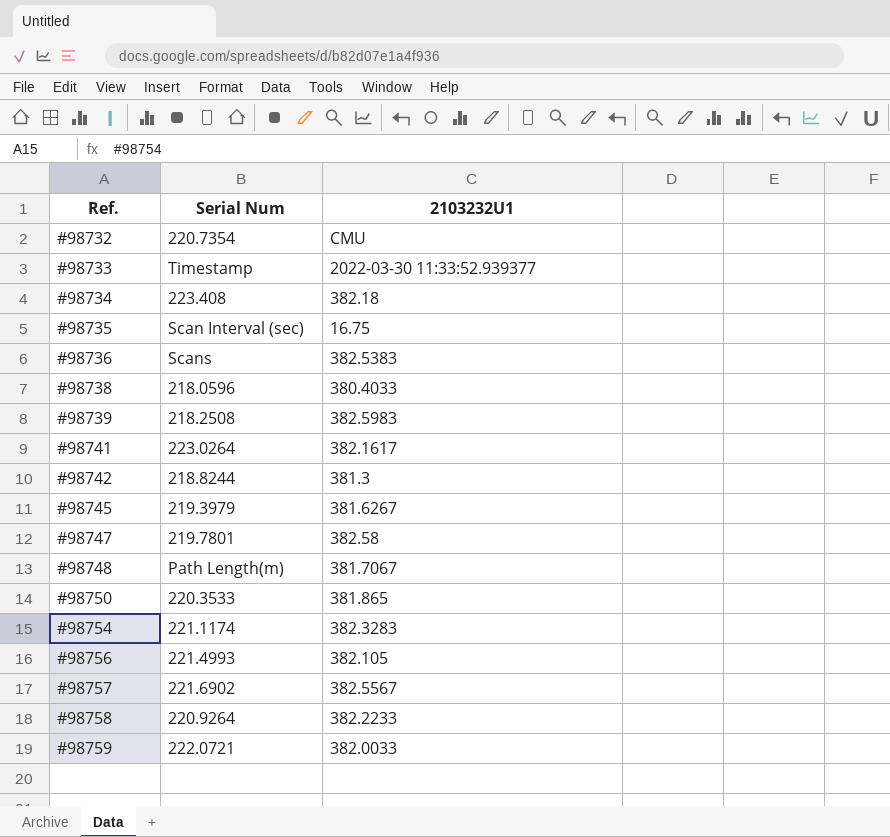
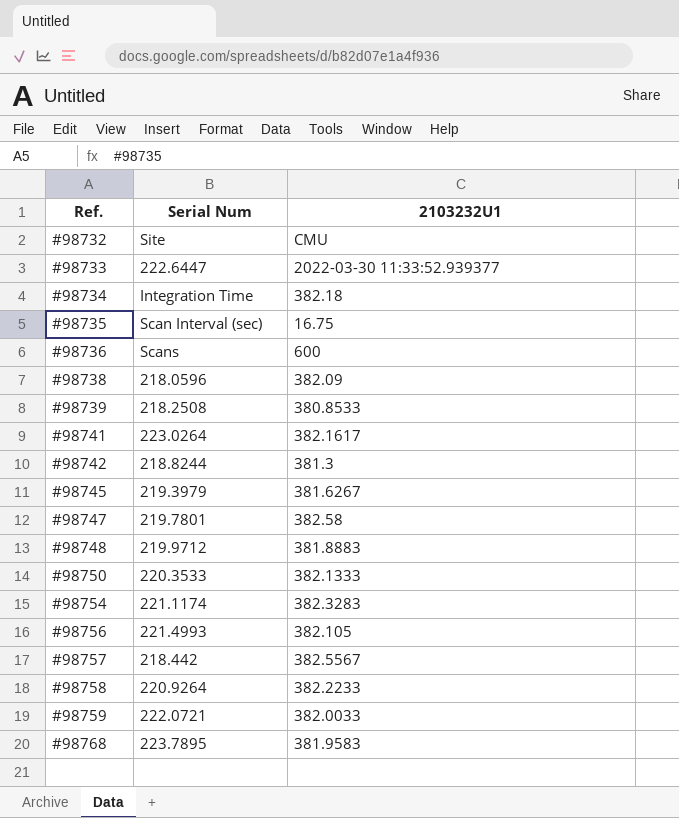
#98732 | Serial Num: 220.7354 -> Site
#98733 | Serial Num: Timestamp -> 222.6447
#98734 | Serial Num: 223.408 -> Integration Time
#98736 | 2103232U1: 382.5383 -> 600
#98738 | 2103232U1: 380.4033 -> 382.09
#98739 | 2103232U1: 382.5983 -> 380.8533
#98748 | Serial Num: Path Length(m) -> 219.9712
#98748 | 2103232U1: 381.7067 -> 381.8883
#98750 | 2103232U1: 381.865 -> 382.1333
#98757 | Serial Num: 221.6902 -> 218.442
row #98768: none -> 223.7895 | 381.9583

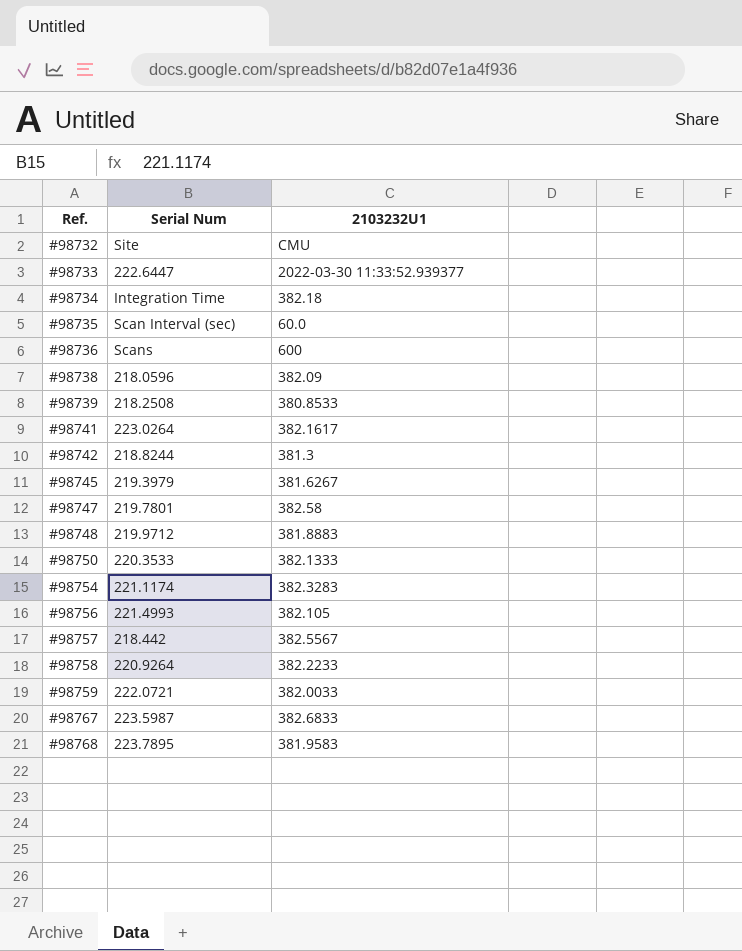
#98735 | 2103232U1: 16.75 -> 60.0
row #98767: none -> 223.5987 | 382.6833

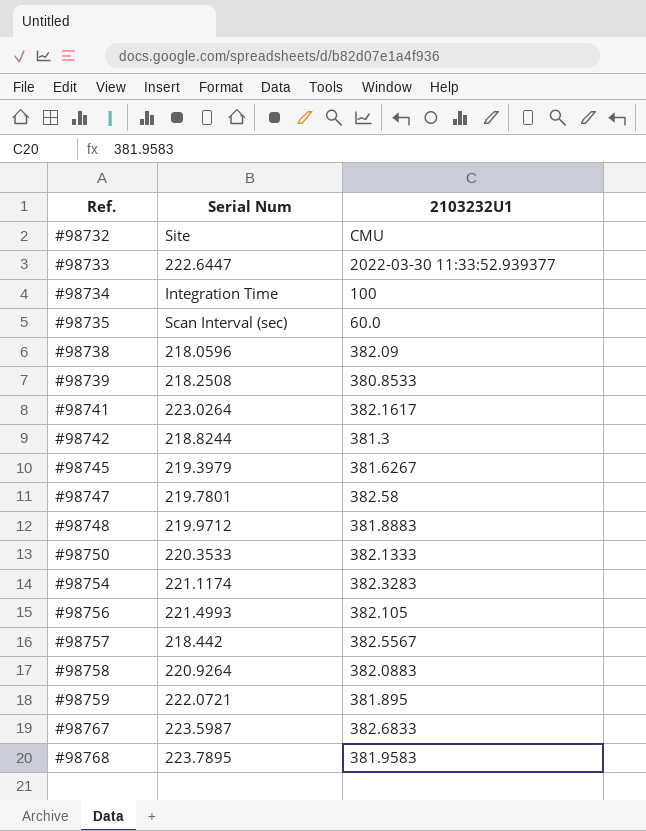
row #98736: Scans | 600 -> none
#98734 | 2103232U1: 382.18 -> 100
#98758 | 2103232U1: 382.2233 -> 382.0883
#98759 | 2103232U1: 382.0033 -> 381.895

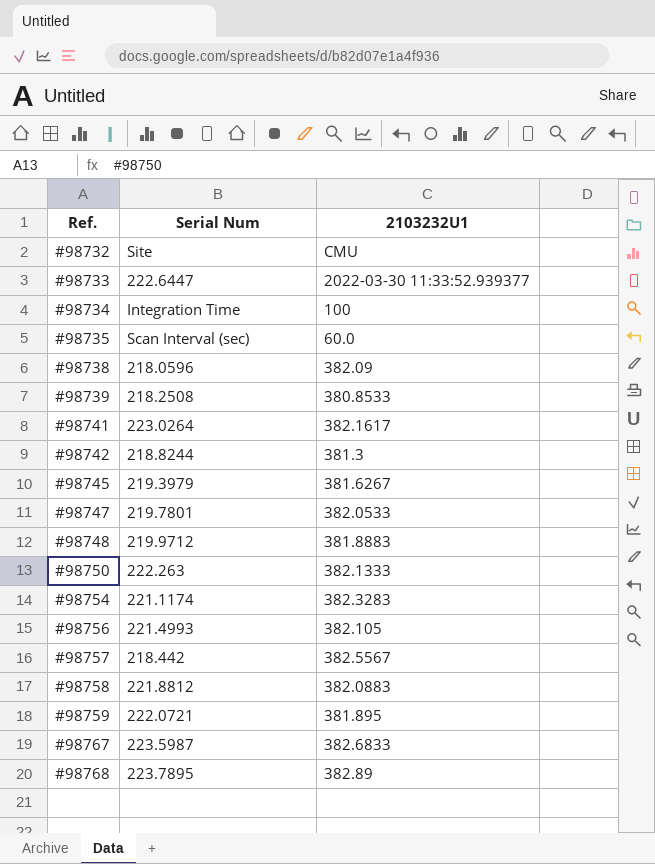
#98747 | 2103232U1: 382.58 -> 382.0533
#98750 | Serial Num: 220.3533 -> 222.263
#98758 | Serial Num: 220.9264 -> 221.8812
#98768 | 2103232U1: 381.9583 -> 382.89

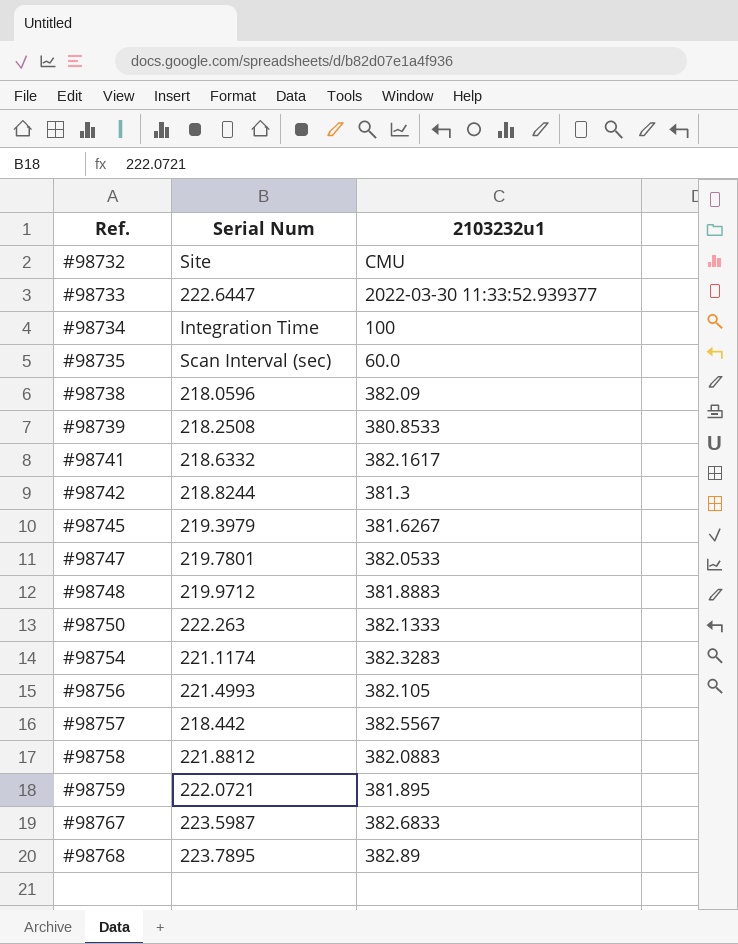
column name: 2103232U1 -> 2103232u1
#98741 | Serial Num: 223.0264 -> 218.6332

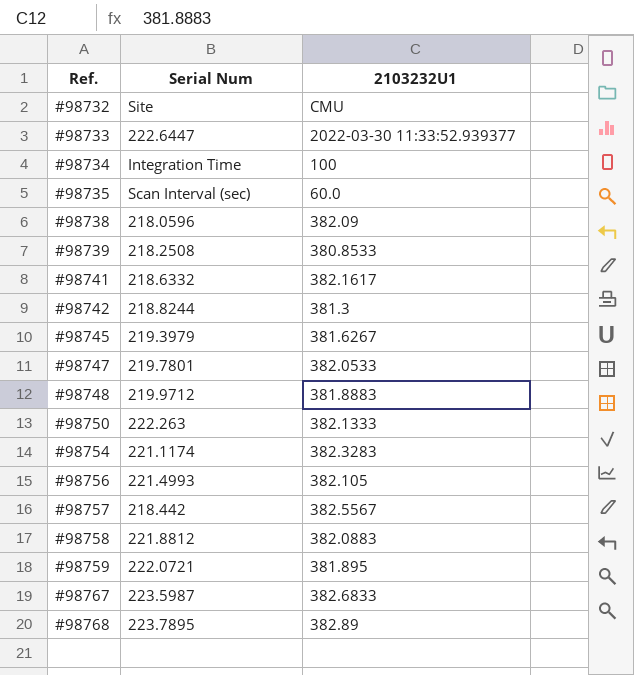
column name: 2103232u1 -> 2103232U1

